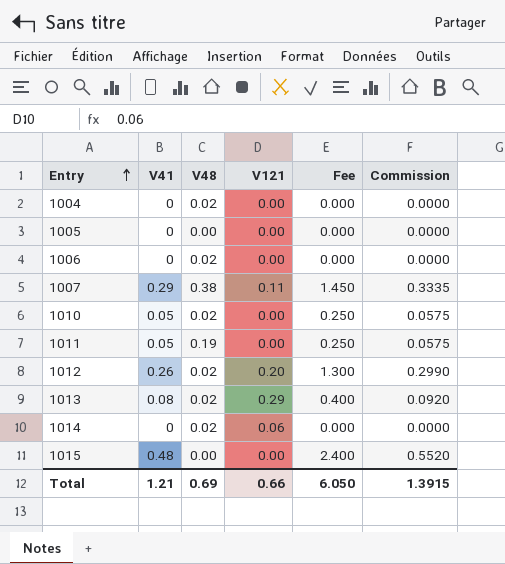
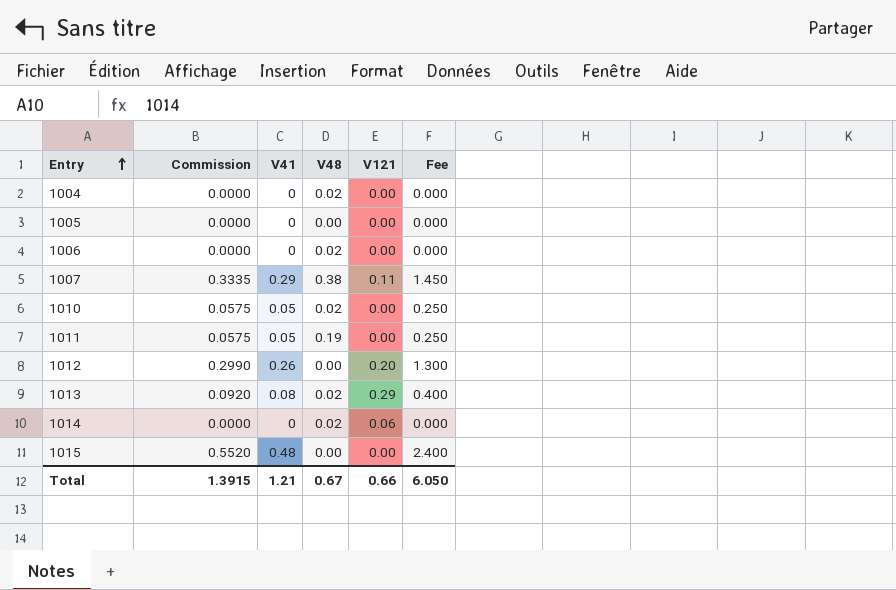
column Commission | position: 6 -> 2
1012 | V48: 0.02 -> 0.00
Total | V48: 0.69 -> 0.67

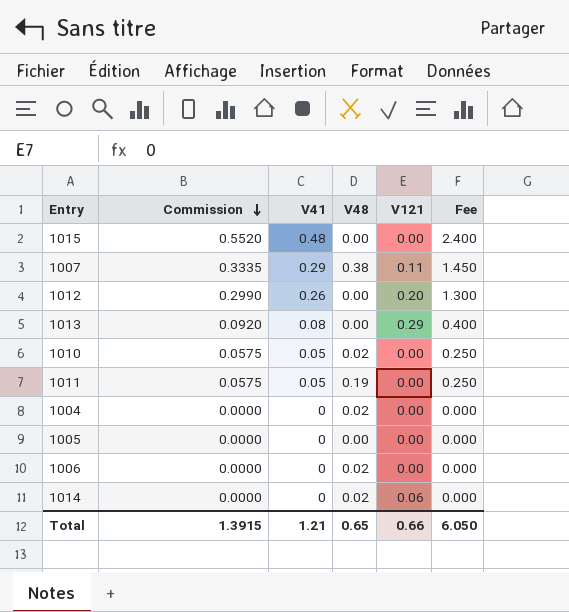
row order: Entry ascending -> Commission descending
1013 | V48: 0.02 -> 0.00
Total | V48: 0.67 -> 0.65

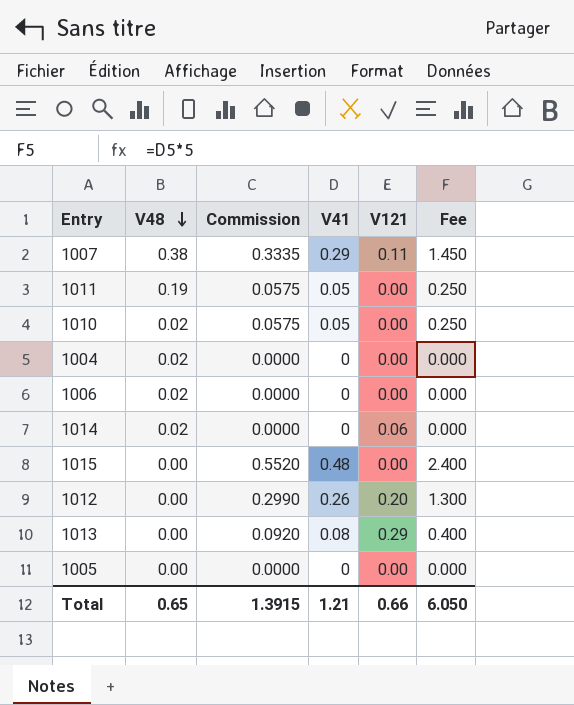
row order: Commission descending -> V48 descending
column V48 | position: 4 -> 2

